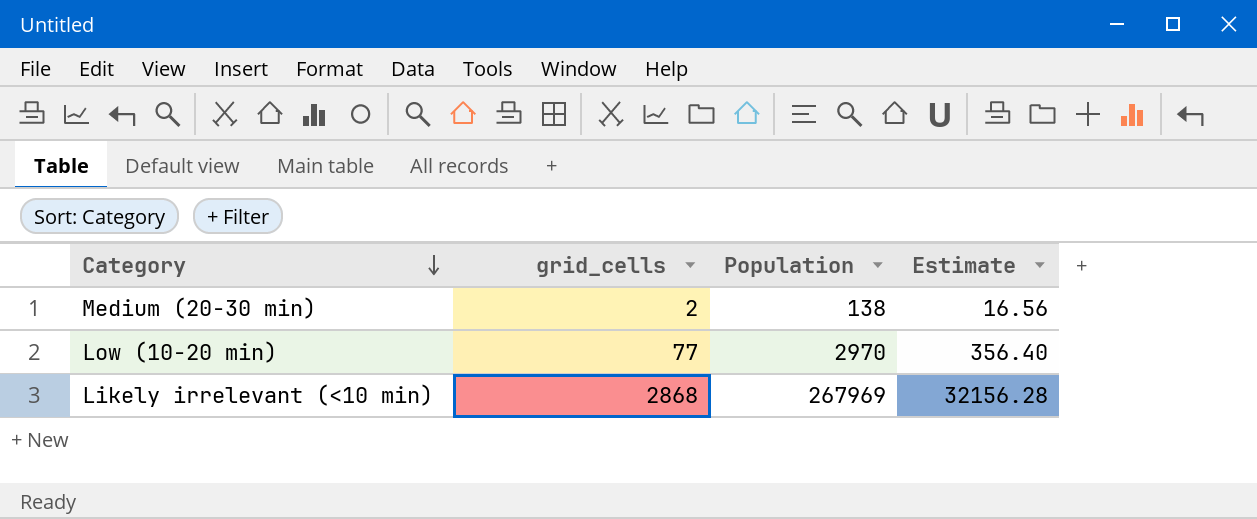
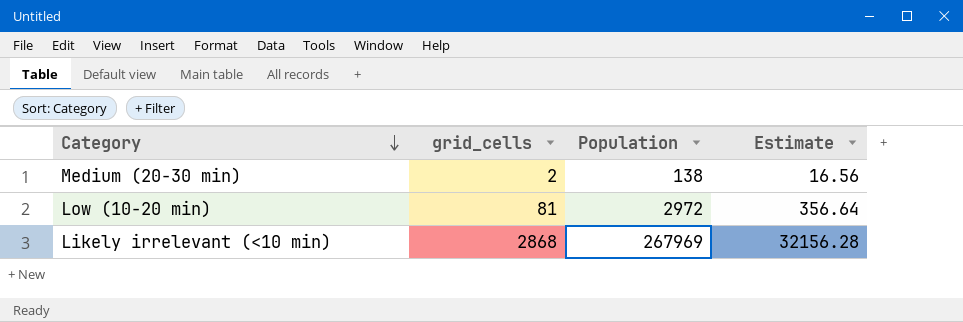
Low (10-20 min) | grid_cells: 77 -> 81
Low (10-20 min) | Population: 2970 -> 2972
Low (10-20 min) | Estimate: 356.40 -> 356.64

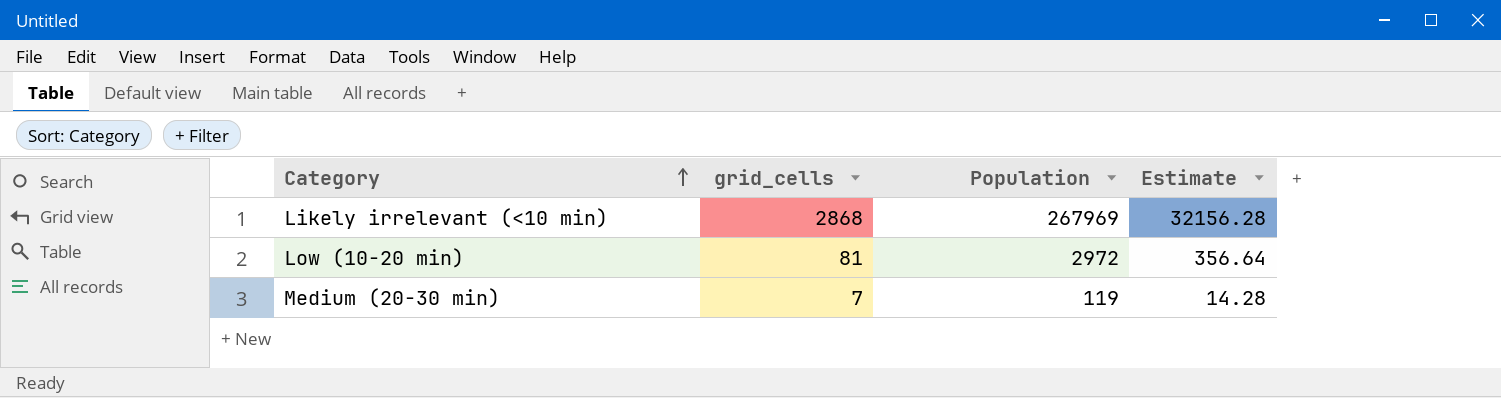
row order: Category descending -> Category ascending
Medium (20-30 min) | grid_cells: 2 -> 7
Medium (20-30 min) | Population: 138 -> 119
Medium (20-30 min) | Estimate: 16.56 -> 14.28

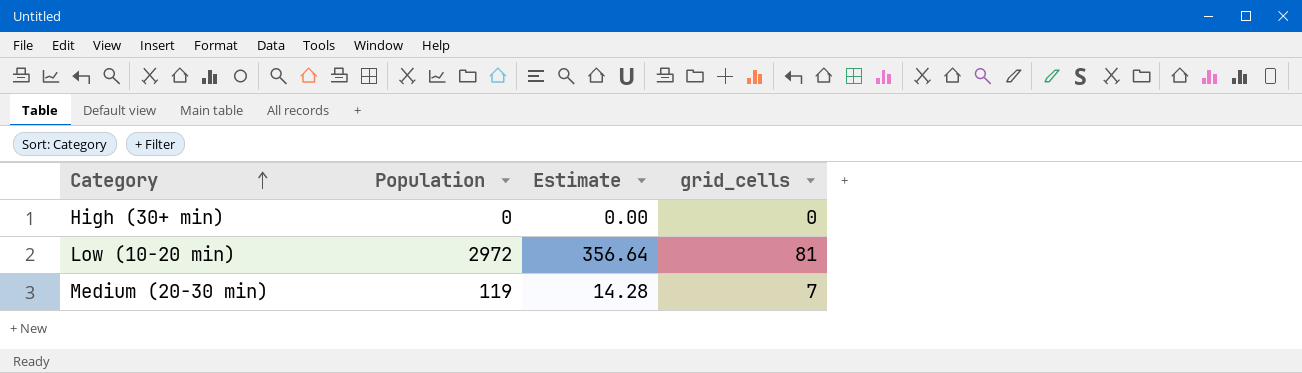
column grid_cells | position: 2 -> 4
row Likely irrelevant (<10 min): 2868 | 267969 | 32156.28 -> none
row High (30+ min): none -> 0 | 0.00 | 0

